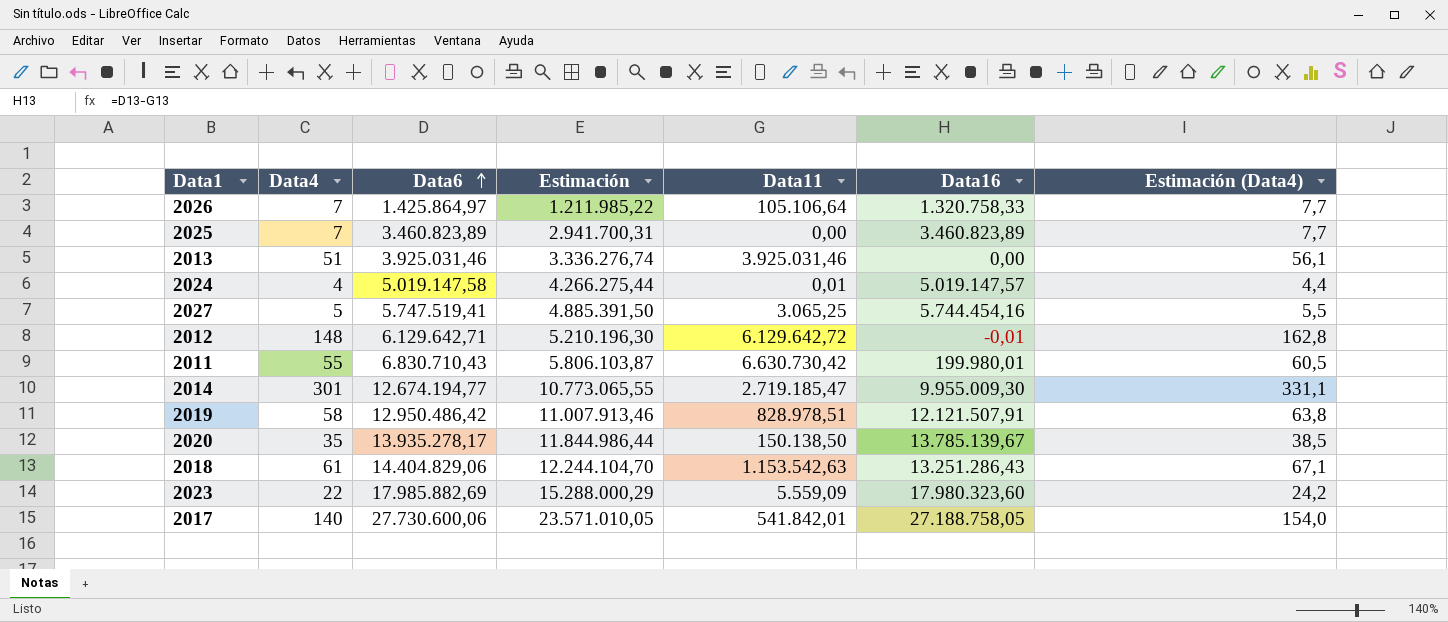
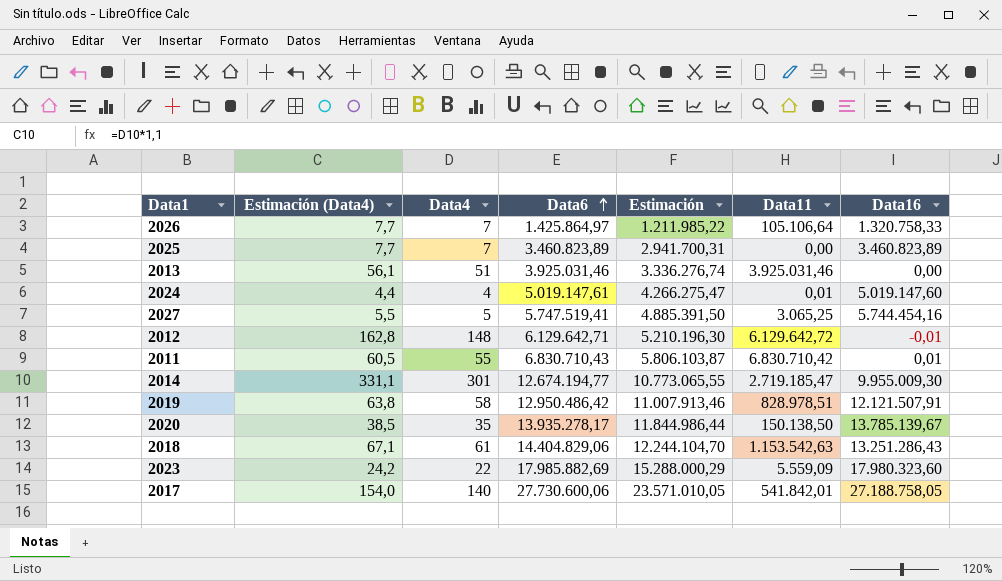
column Estimación (Data4) | position: 7 -> 2
2024 | Data6: 5.019.147,58 -> 5.019.147,61
2024 | Estimación: 4.266.275,44 -> 4.266.275,47
2024 | Data16: 5.019.147,57 -> 5.019.147,60
2011 | Data11: 6.630.730,42 -> 6.830.710,42
2011 | Data16: 199.980,01 -> 0,01

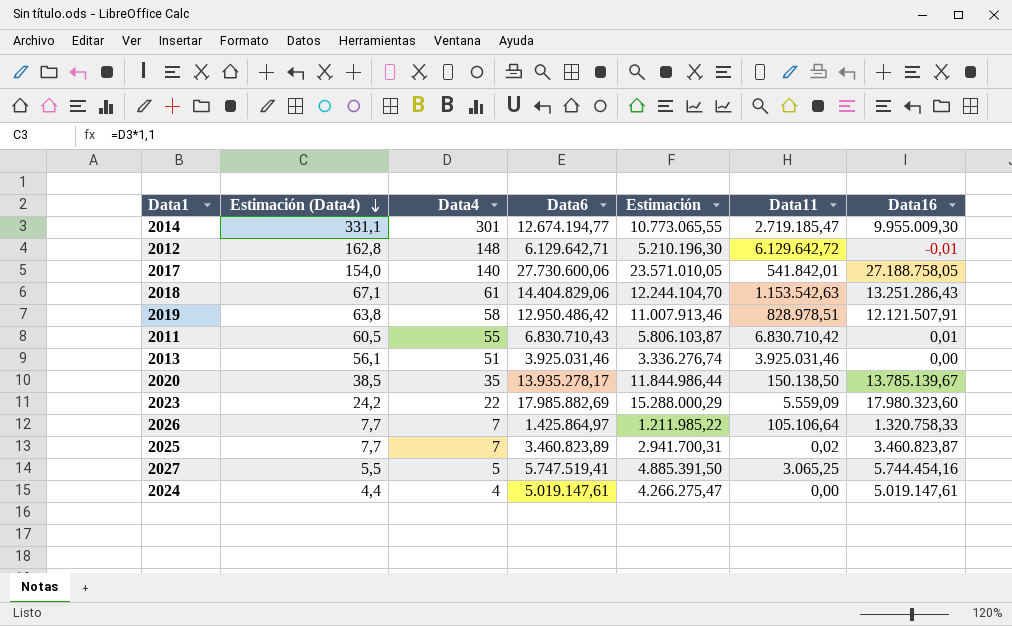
row order: Data6 ascending -> Estimación (Data4) descending
2025 | Data11: 0,00 -> 0,02
2025 | Data16: 3.460.823,89 -> 3.460.823,87
2024 | Data11: 0,01 -> 0,00
2024 | Data16: 5.019.147,60 -> 5.019.147,61

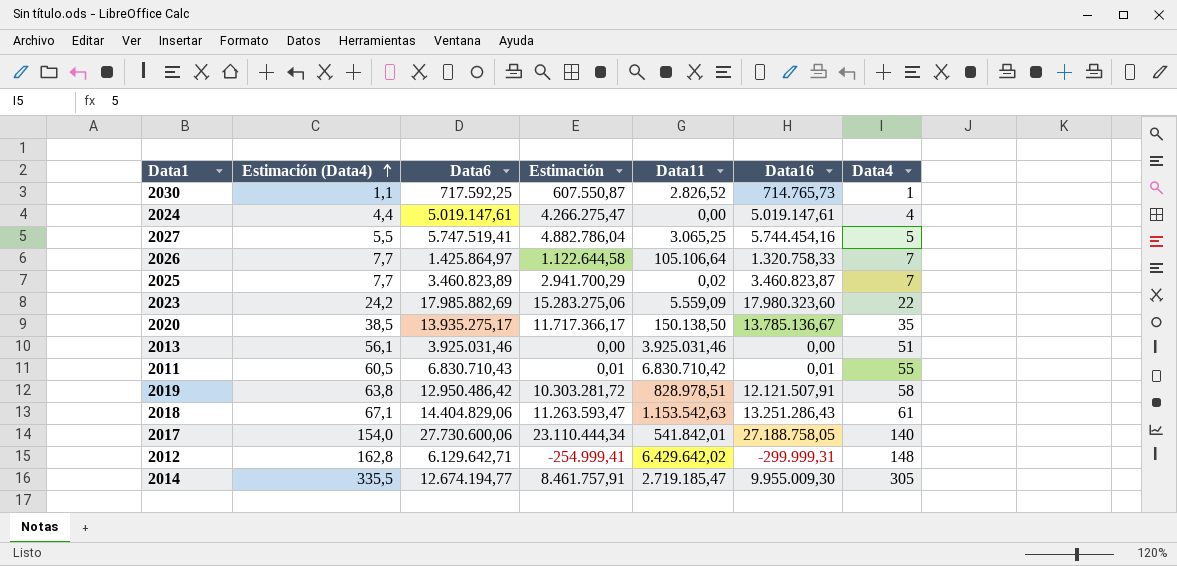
row order: Estimación (Data4) descending -> Estimación (Data4) ascending
column Estimación | formula: [Data6] * 0,85 -> [Data16] * 0,85
column Data4 | position: 3 -> 7
row 2030: none -> 1,1 | 717.592,25 | 607.550,87 | 2.826,52 | 714.765,73 | 1
2020 | Data6: 13.935.278,17 -> 13.935.275,17
2020 | Data16: 13.785.139,67 -> 13.785.136,67
2012 | Data11: 6.129.642,72 -> 6.429.642,02
2012 | Data16: -0,01 -> -299.999,31
2014 | Estimación (Data4): 331,1 -> 335,5
2014 | Data4: 301 -> 305

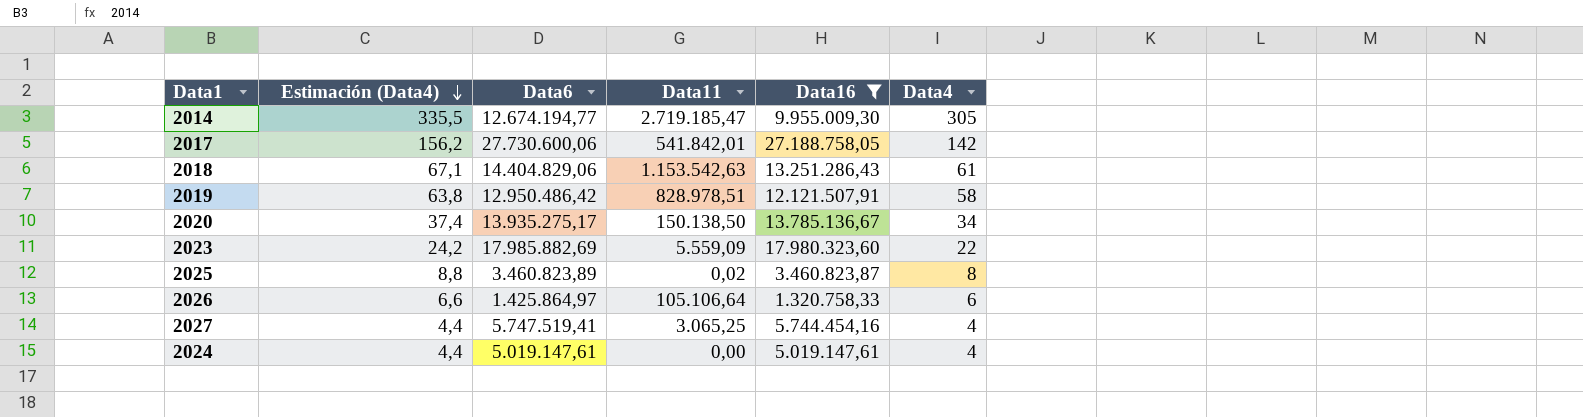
filter: none -> Data16 >= 1.320.758,33
row order: Estimación (Data4) ascending -> Estimación (Data4) descending
column Estimación | formula: [Data16] * 0,85 -> none
2017 | Estimación (Data4): 154,0 -> 156,2
2017 | Data4: 140 -> 142
2020 | Estimación (Data4): 38,5 -> 37,4
2020 | Data4: 35 -> 34
2025 | Estimación (Data4): 7,7 -> 8,8
2025 | Data4: 7 -> 8
2026 | Estimación (Data4): 7,7 -> 6,6
2026 | Data4: 7 -> 6
2027 | Estimación (Data4): 5,5 -> 4,4
2027 | Data4: 5 -> 4

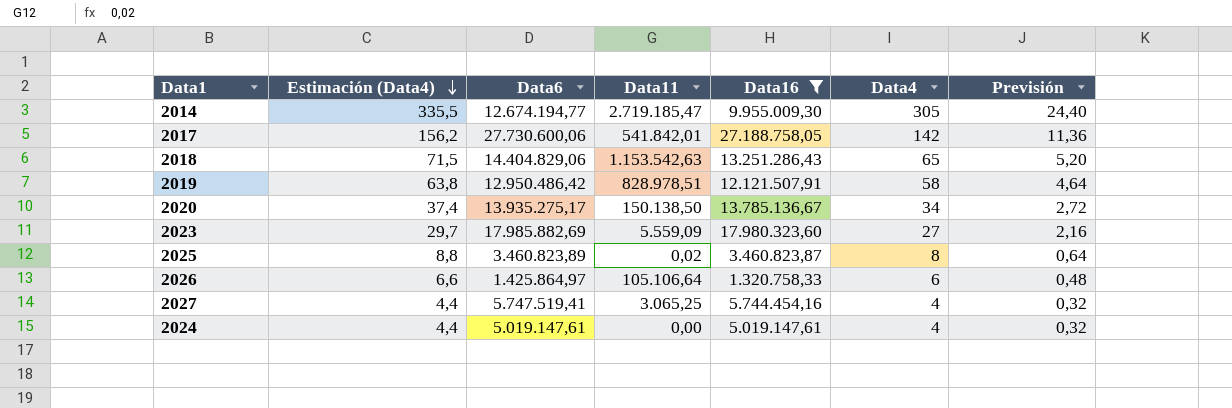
column Previsión | formula: none -> [Data4] * 0,08
2018 | Estimación (Data4): 67,1 -> 71,5
2018 | Data4: 61 -> 65
2023 | Estimación (Data4): 24,2 -> 29,7
2023 | Data4: 22 -> 27

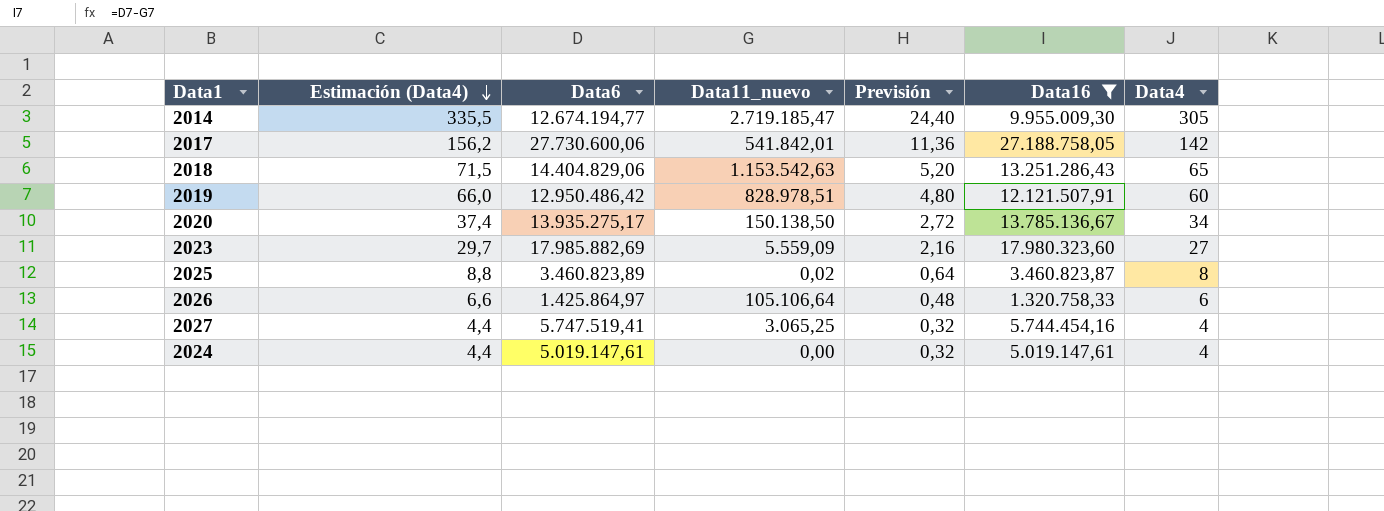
column name: Data11 -> Data11_nuevo
column Previsión | position: 7 -> 5
2019 | Estimación (Data4): 63,8 -> 66,0
2019 | Previsión: 4,64 -> 4,80
2019 | Data4: 58 -> 60

